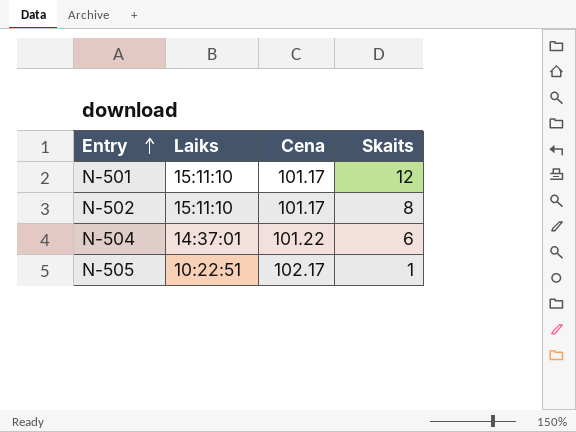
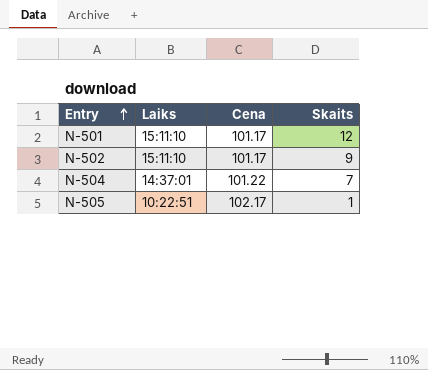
N-502 | Skaits: 8 -> 9
N-504 | Skaits: 6 -> 7

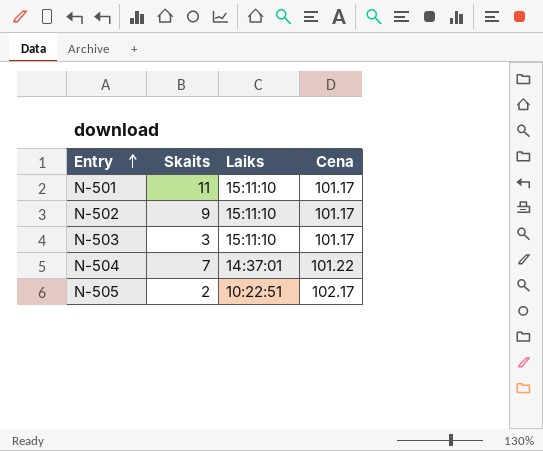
column Skaits | position: 4 -> 2
N-501 | Skaits: 12 -> 11
row N-503: none -> 3 | 15:11:10 | 101.17
N-505 | Skaits: 1 -> 2

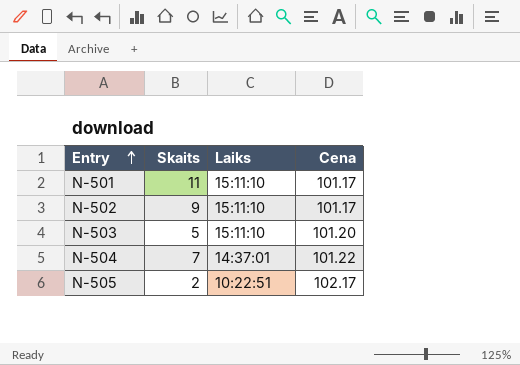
N-503 | Skaits: 3 -> 5
N-503 | Cena: 101.17 -> 101.20

